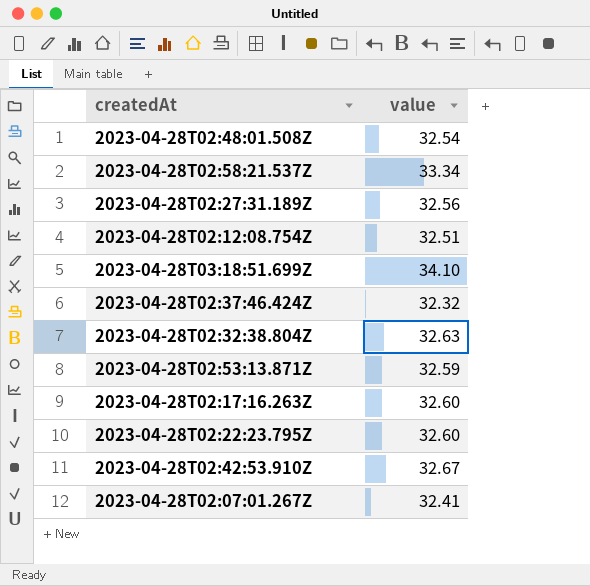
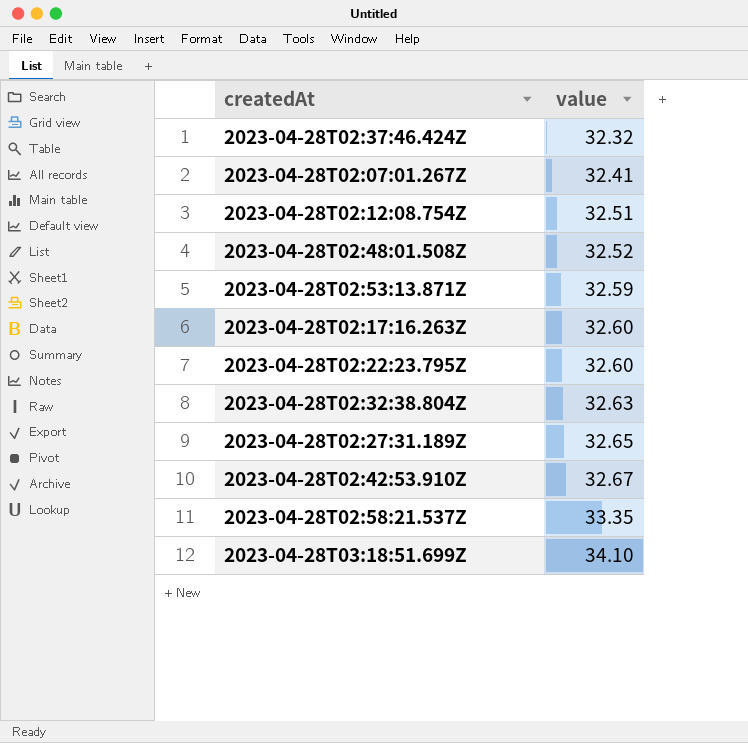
row order: none -> value ascending
2023-04-28T02:48:01.508Z | value: 32.54 -> 32.52
2023-04-28T02:27:31.189Z | value: 32.56 -> 32.65
2023-04-28T02:58:21.537Z | value: 33.34 -> 33.35

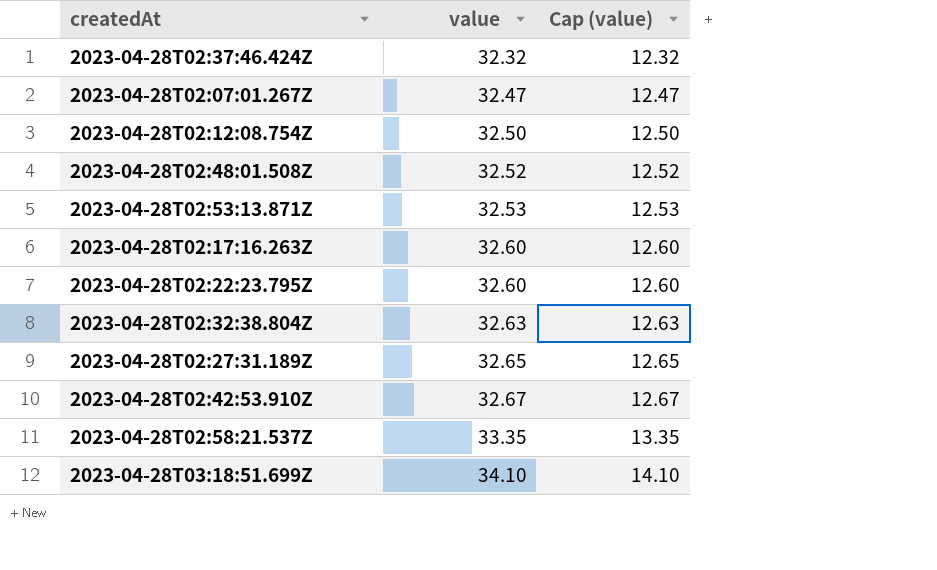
column Cap (value) | formula: none -> [value] - 20
2023-04-28T02:07:01.267Z | value: 32.41 -> 32.47
2023-04-28T02:12:08.754Z | value: 32.51 -> 32.50
2023-04-28T02:53:13.871Z | value: 32.59 -> 32.53

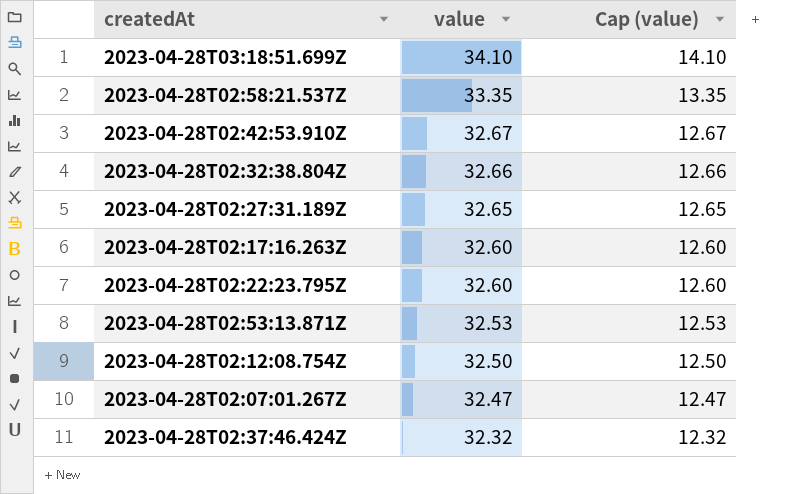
row order: value ascending -> value descending
row 2023-04-28T02:48:01.508Z: 32.52 | 12.52 -> none
2023-04-28T02:32:38.804Z | value: 32.63 -> 32.66
2023-04-28T02:32:38.804Z | Cap (value): 12.63 -> 12.66

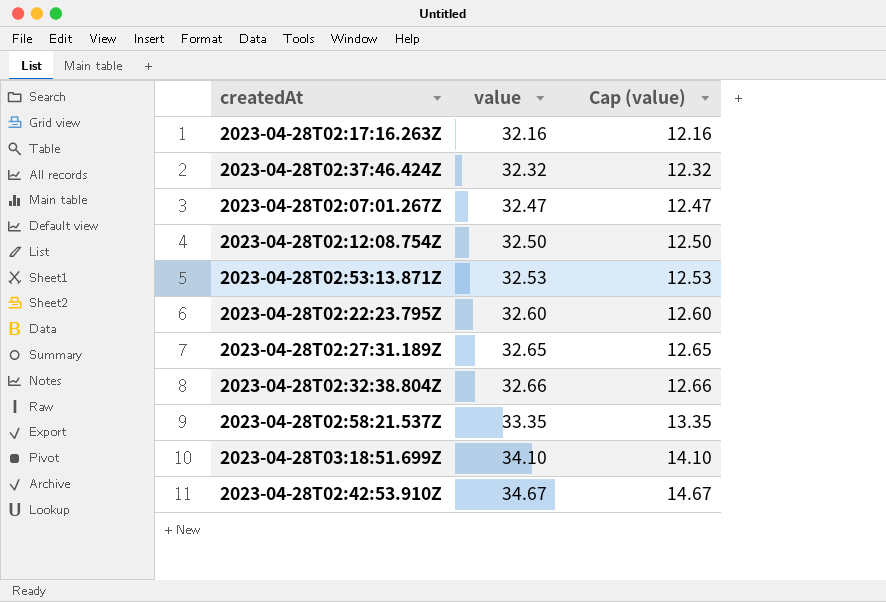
row order: value descending -> value ascending
2023-04-28T02:17:16.263Z | value: 32.60 -> 32.16
2023-04-28T02:17:16.263Z | Cap (value): 12.60 -> 12.16
2023-04-28T02:42:53.910Z | value: 32.67 -> 34.67
2023-04-28T02:42:53.910Z | Cap (value): 12.67 -> 14.67

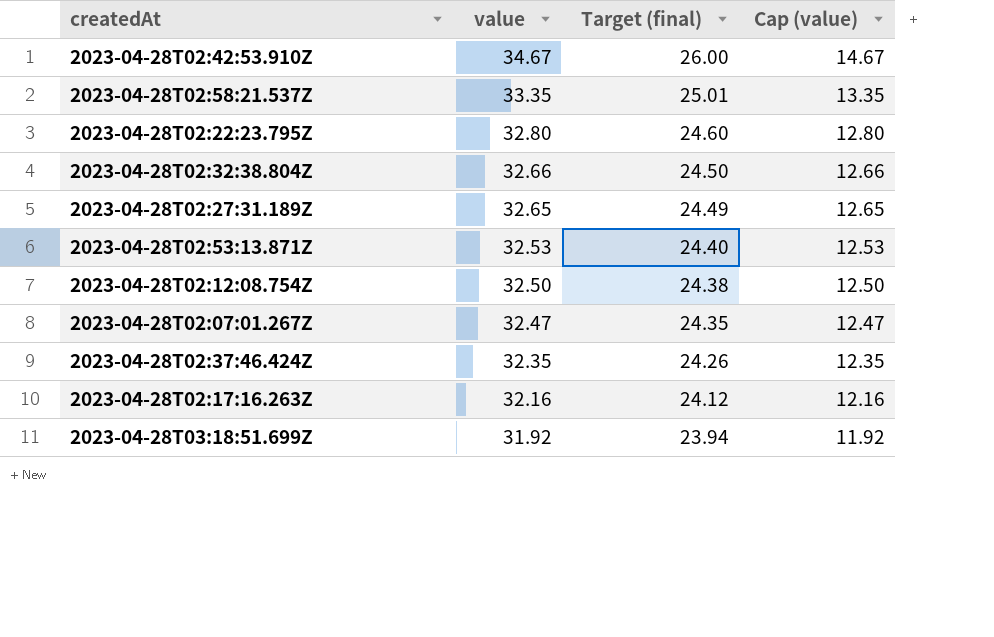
row order: value ascending -> value descending
column Target (final) | formula: none -> [value] * 0.75
2023-04-28T02:22:23.795Z | value: 32.60 -> 32.80
2023-04-28T02:22:23.795Z | Cap (value): 12.60 -> 12.80
2023-04-28T02:37:46.424Z | value: 32.32 -> 32.35
2023-04-28T02:37:46.424Z | Cap (value): 12.32 -> 12.35
2023-04-28T03:18:51.699Z | value: 34.10 -> 31.92
2023-04-28T03:18:51.699Z | Cap (value): 14.10 -> 11.92

